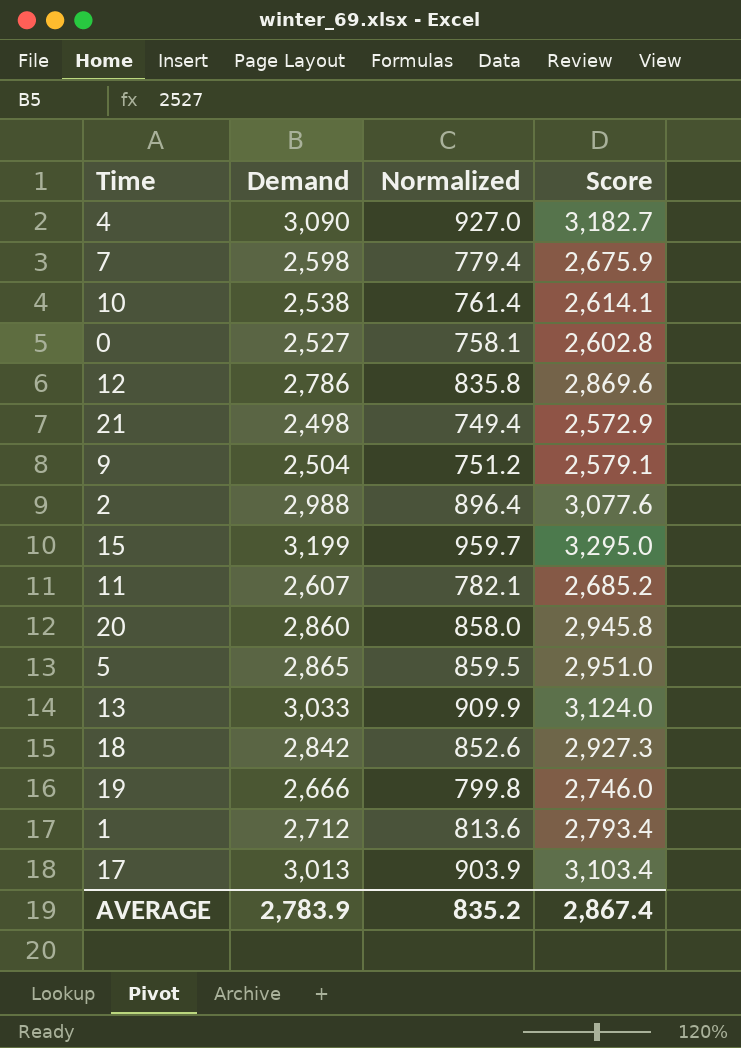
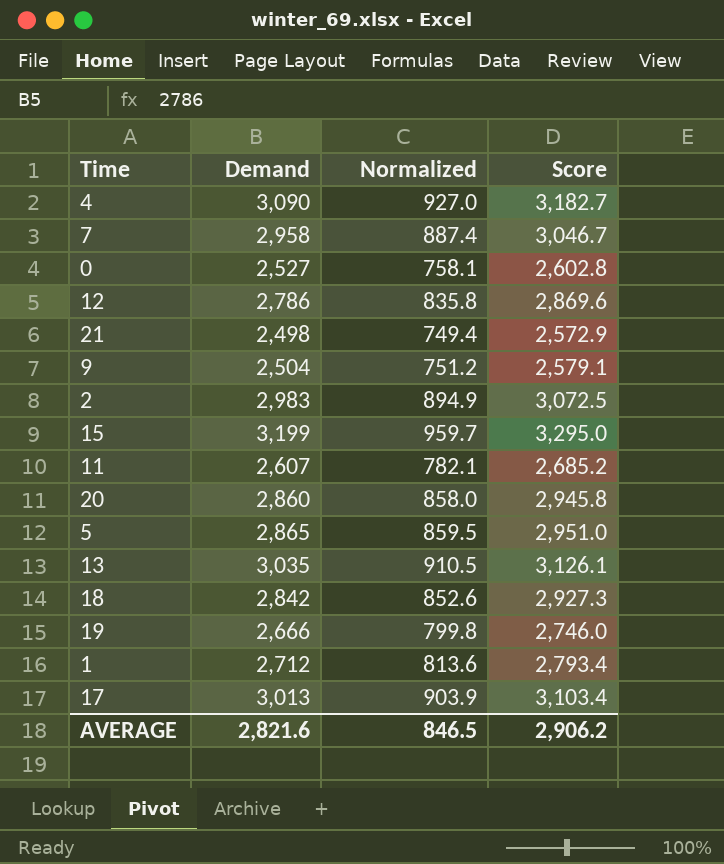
row 10: 2,538 | 761.4 | 2,614.1 -> none
7 | Demand: 2,598 -> 2,958
7 | Normalized: 779.4 -> 887.4
7 | Score: 2,675.9 -> 3,046.7
2 | Demand: 2,988 -> 2,983
2 | Normalized: 896.4 -> 894.9
2 | Score: 3,077.6 -> 3,072.5
13 | Demand: 3,033 -> 3,035
13 | Normalized: 909.9 -> 910.5
13 | Score: 3,124.0 -> 3,126.1
AVERAGE | Demand: 2,783.9 -> 2,821.6
AVERAGE | Normalized: 835.2 -> 846.5
AVERAGE | Score: 2,867.4 -> 2,906.2

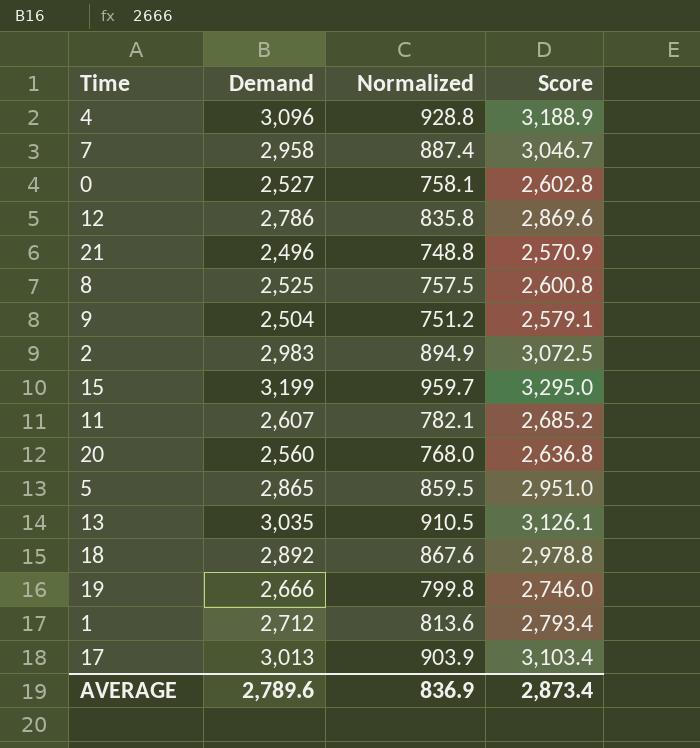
4 | Demand: 3,090 -> 3,096
4 | Normalized: 927.0 -> 928.8
4 | Score: 3,182.7 -> 3,188.9
21 | Demand: 2,498 -> 2,496
21 | Normalized: 749.4 -> 748.8
21 | Score: 2,572.9 -> 2,570.9
row 8: none -> 2,525 | 757.5 | 2,600.8
20 | Demand: 2,860 -> 2,560
20 | Normalized: 858.0 -> 768.0
20 | Score: 2,945.8 -> 2,636.8
18 | Demand: 2,842 -> 2,892
18 | Normalized: 852.6 -> 867.6
18 | Score: 2,927.3 -> 2,978.8
AVERAGE | Demand: 2,821.6 -> 2,789.6
AVERAGE | Normalized: 846.5 -> 836.9
AVERAGE | Score: 2,906.2 -> 2,873.4

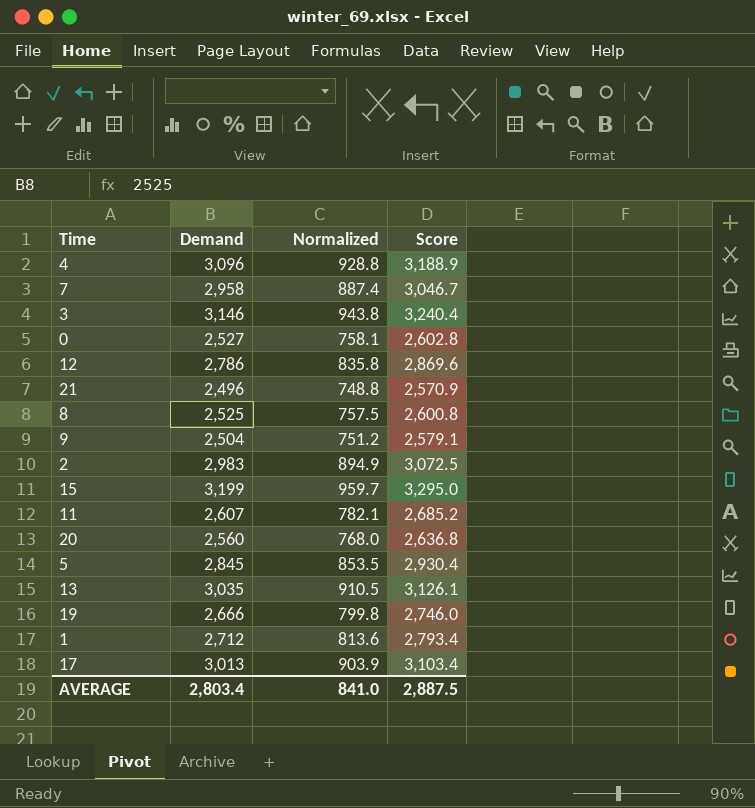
row 18: 2,892 | 867.6 | 2,978.8 -> none
row 3: none -> 3,146 | 943.8 | 3,240.4
5 | Demand: 2,865 -> 2,845
5 | Normalized: 859.5 -> 853.5
5 | Score: 2,951.0 -> 2,930.4
AVERAGE | Demand: 2,789.6 -> 2,803.4
AVERAGE | Normalized: 836.9 -> 841.0
AVERAGE | Score: 2,873.4 -> 2,887.5

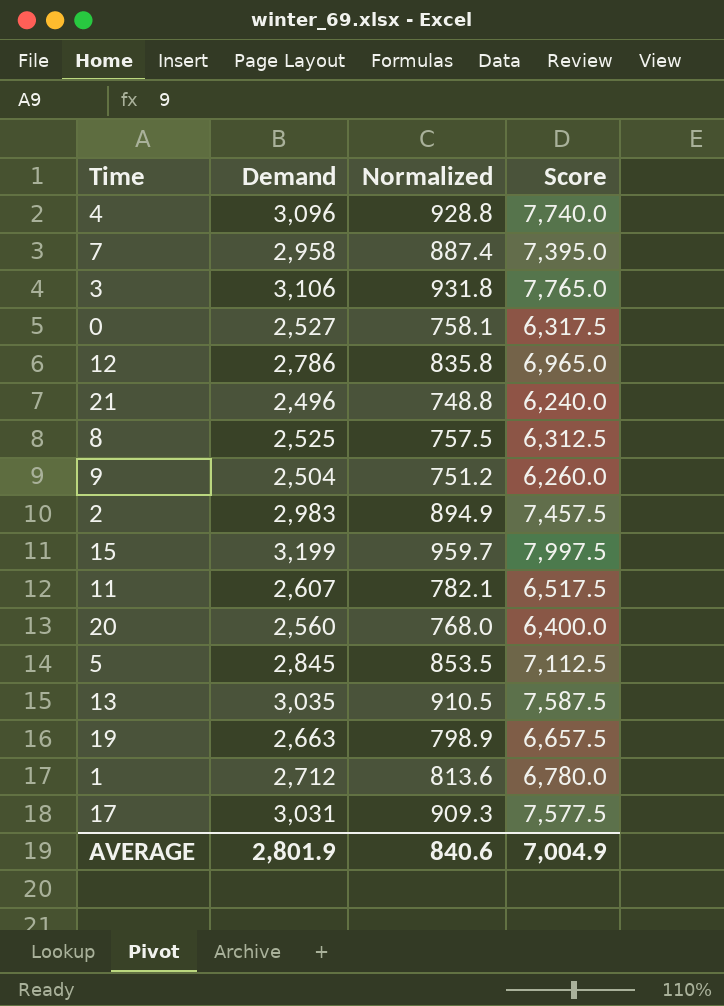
column Score | formula: [Demand] * 1.03 -> [Demand] * 2.5
3 | Demand: 3,146 -> 3,106
3 | Normalized: 943.8 -> 931.8
19 | Demand: 2,666 -> 2,663
19 | Normalized: 799.8 -> 798.9
17 | Demand: 3,013 -> 3,031
17 | Normalized: 903.9 -> 909.3
AVERAGE | Demand: 2,803.4 -> 2,801.9
AVERAGE | Normalized: 841.0 -> 840.6
AVERAGE | Score: 2,887.5 -> 7,004.9

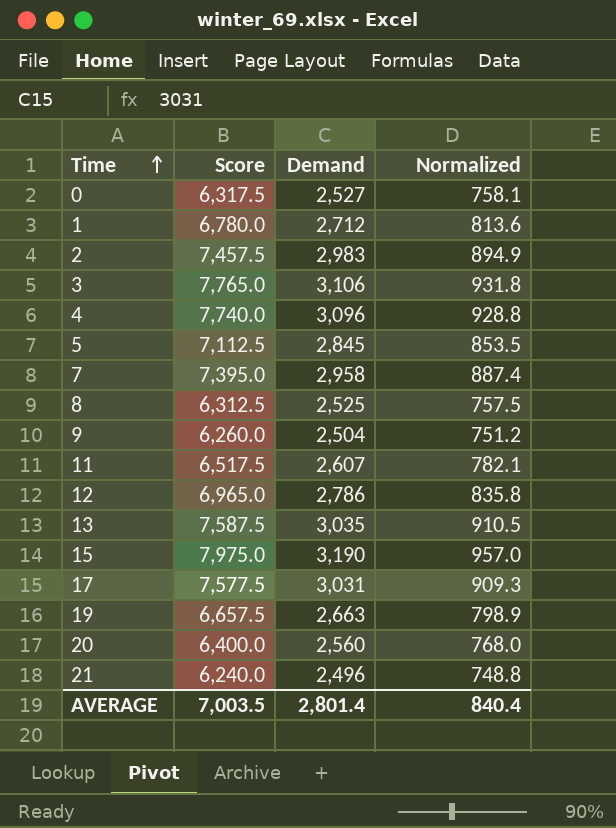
row order: none -> Time ascending
column Score | position: 4 -> 2
15 | Score: 7,997.5 -> 7,975.0
15 | Demand: 3,199 -> 3,190
15 | Normalized: 959.7 -> 957.0
AVERAGE | Score: 7,004.9 -> 7,003.5
AVERAGE | Demand: 2,801.9 -> 2,801.4
AVERAGE | Normalized: 840.6 -> 840.4

